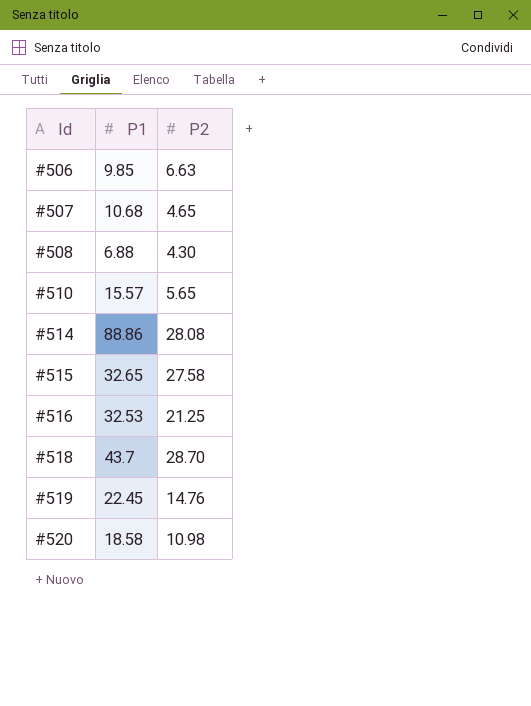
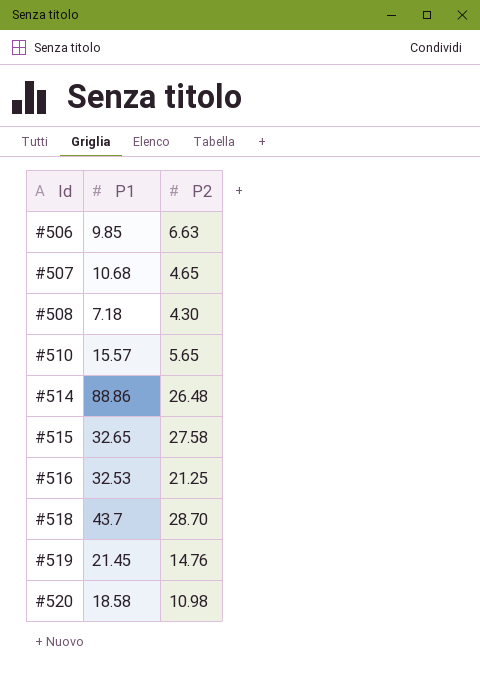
#508 | P1: 6.88 -> 7.18
#514 | P2: 28.08 -> 26.48
#519 | P1: 22.45 -> 21.45

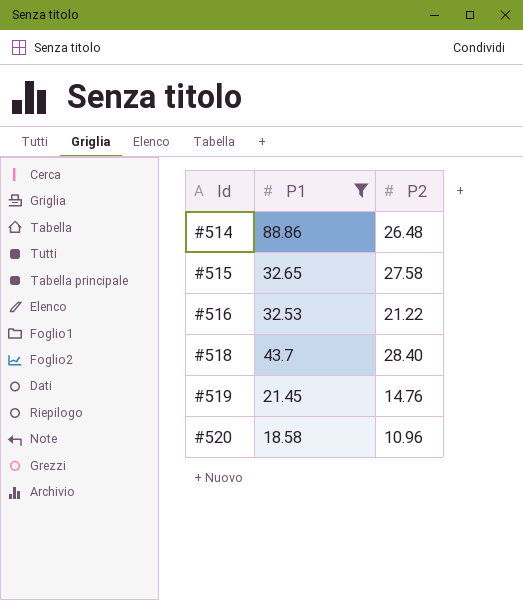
filter: none -> P1 >= 18.58
#516 | P2: 21.25 -> 21.22
#518 | P2: 28.70 -> 28.40
#520 | P2: 10.98 -> 10.96

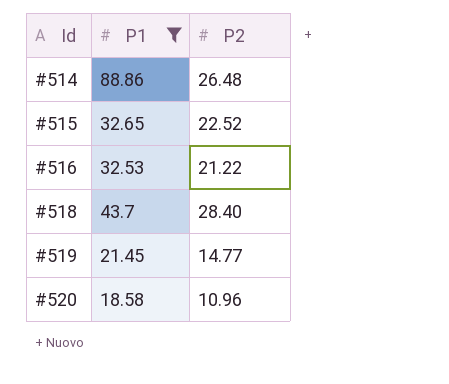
#515 | P2: 27.58 -> 22.52
#519 | P2: 14.76 -> 14.77

